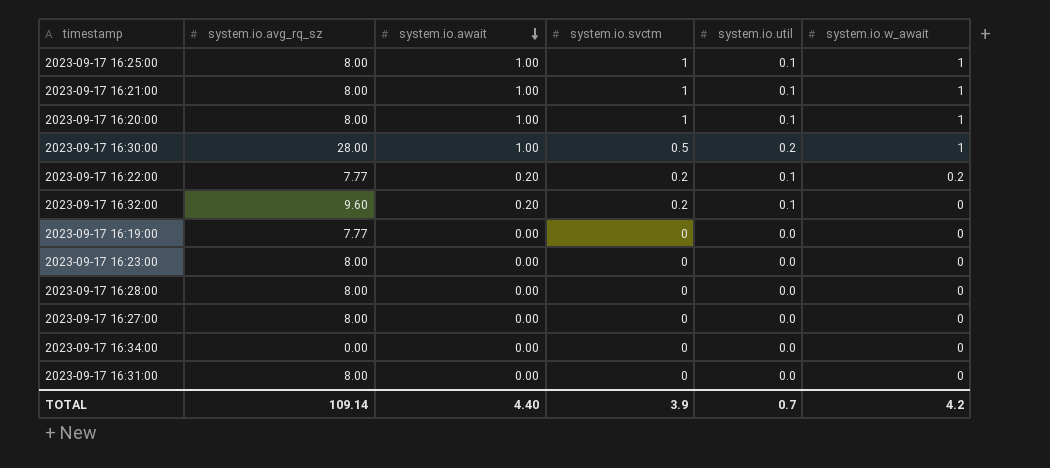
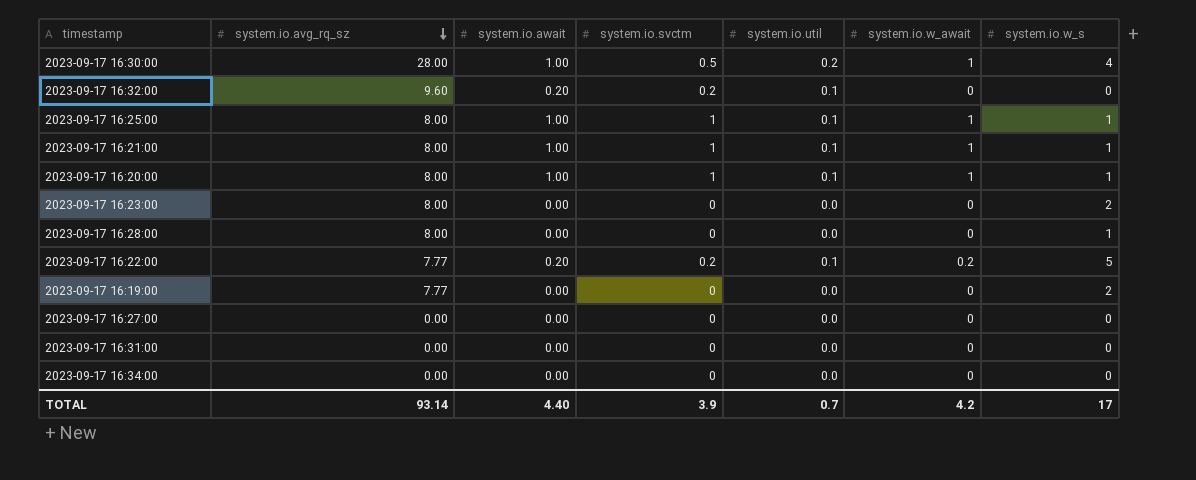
row order: system.io.await descending -> system.io.avg_rq_sz descending
column system.io.w_s | position: none -> 7
2023-09-17 16:27:00 | system.io.avg_rq_sz: 8.00 -> 0.00
2023-09-17 16:31:00 | system.io.avg_rq_sz: 8.00 -> 0.00
TOTAL | system.io.avg_rq_sz: 109.14 -> 93.14

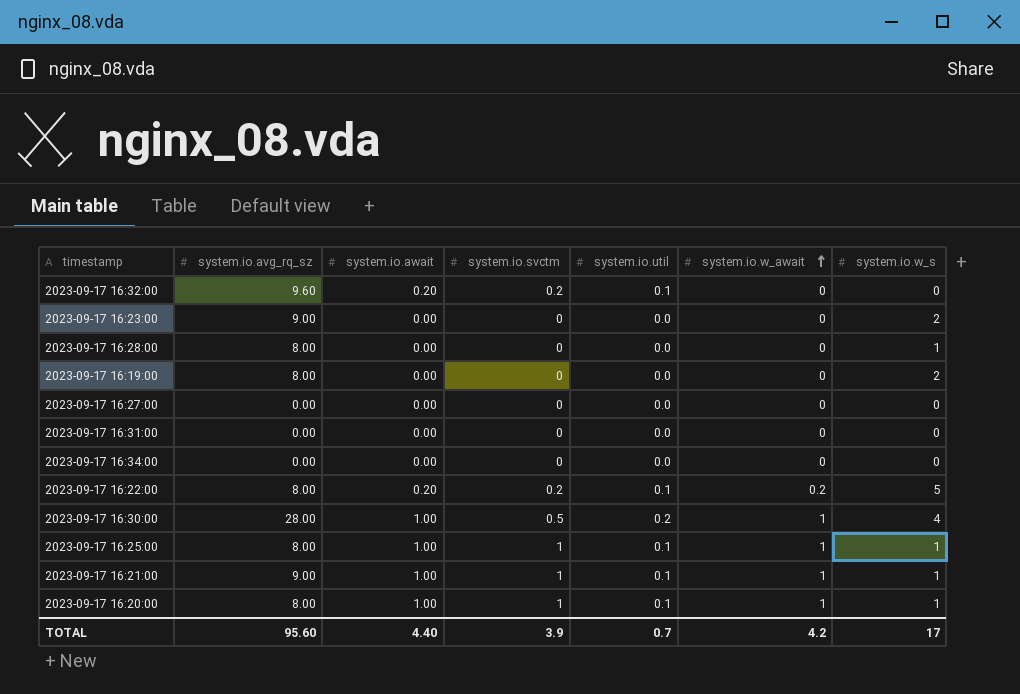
row order: system.io.avg_rq_sz descending -> system.io.w_await ascending
2023-09-17 16:23:00 | system.io.avg_rq_sz: 8.00 -> 9.00
2023-09-17 16:19:00 | system.io.avg_rq_sz: 7.77 -> 8.00
2023-09-17 16:22:00 | system.io.avg_rq_sz: 7.77 -> 8.00
2023-09-17 16:21:00 | system.io.avg_rq_sz: 8.00 -> 9.00
TOTAL | system.io.avg_rq_sz: 93.14 -> 95.60

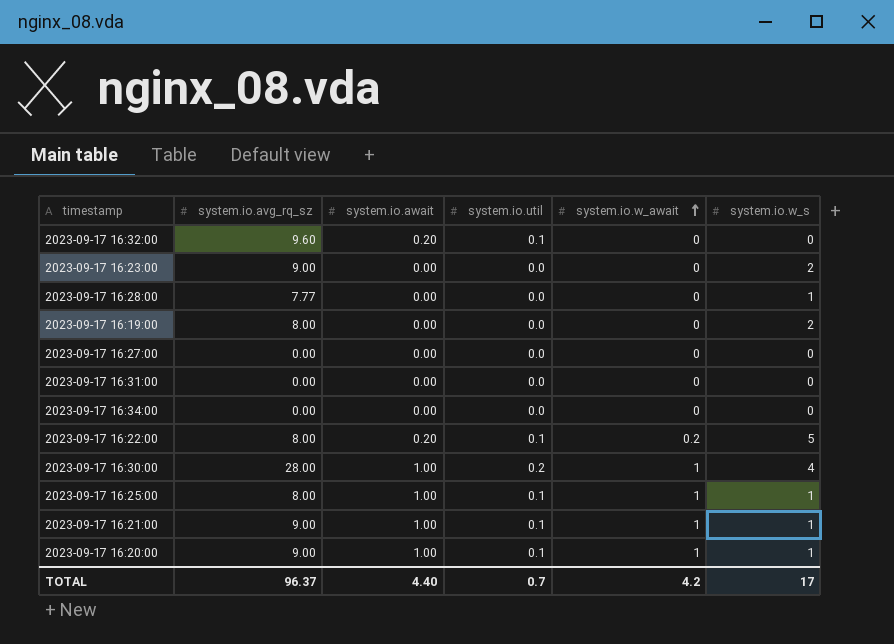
column system.io.svctm | position: 4 -> none
2023-09-17 16:28:00 | system.io.avg_rq_sz: 8.00 -> 7.77
2023-09-17 16:20:00 | system.io.avg_rq_sz: 8.00 -> 9.00
TOTAL | system.io.avg_rq_sz: 95.60 -> 96.37

